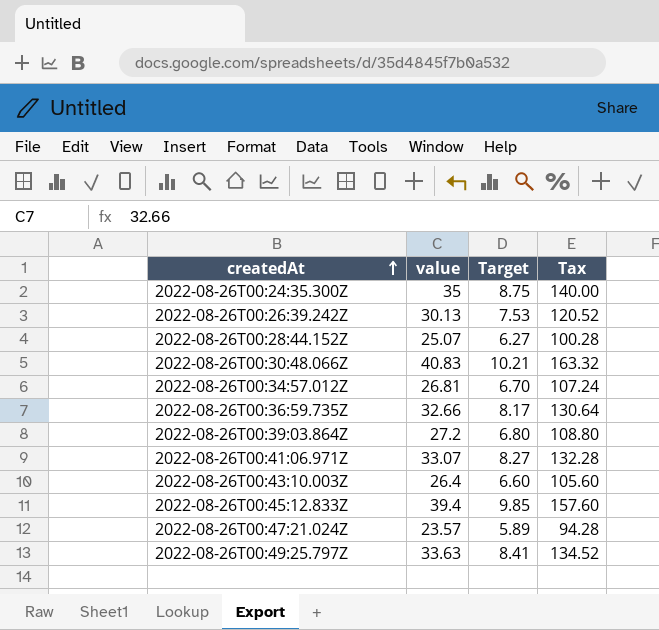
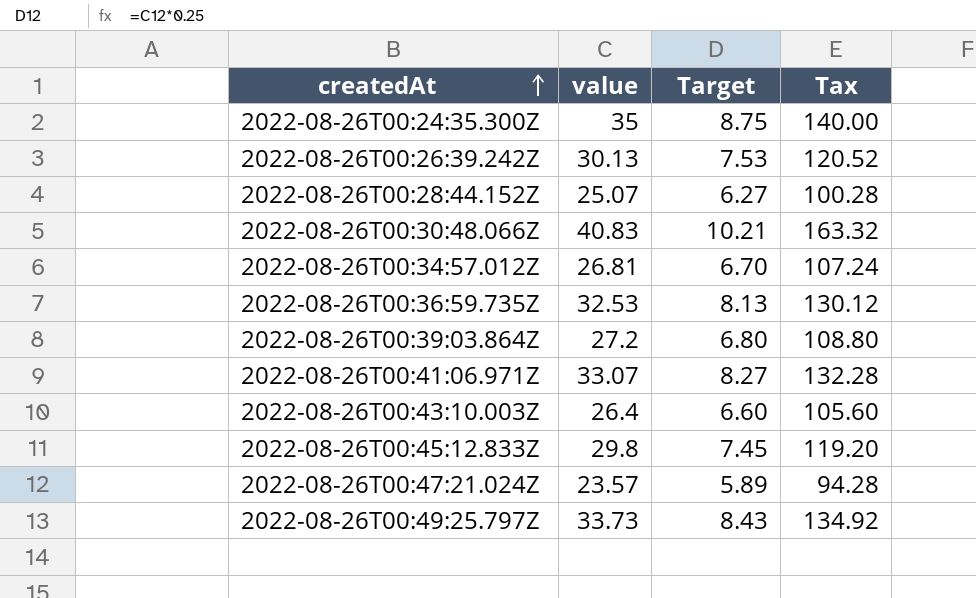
2022-08-26T00:36:59.735Z | value: 32.66 -> 32.53
2022-08-26T00:36:59.735Z | Target: 8.17 -> 8.13
2022-08-26T00:36:59.735Z | Tax: 130.64 -> 130.12
2022-08-26T00:45:12.833Z | value: 39.4 -> 29.8
2022-08-26T00:45:12.833Z | Target: 9.85 -> 7.45
2022-08-26T00:45:12.833Z | Tax: 157.60 -> 119.20
2022-08-26T00:49:25.797Z | value: 33.63 -> 33.73
2022-08-26T00:49:25.797Z | Target: 8.41 -> 8.43
2022-08-26T00:49:25.797Z | Tax: 134.52 -> 134.92

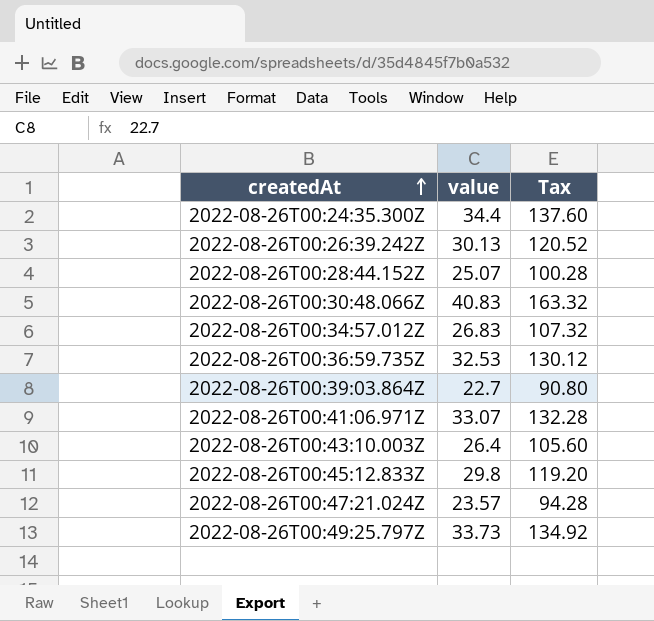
column Target | formula: [value] * 0.25 -> none
2022-08-26T00:24:35.300Z | value: 35 -> 34.4
2022-08-26T00:24:35.300Z | Tax: 140.00 -> 137.60
2022-08-26T00:34:57.012Z | value: 26.81 -> 26.83
2022-08-26T00:34:57.012Z | Tax: 107.24 -> 107.32
2022-08-26T00:39:03.864Z | value: 27.2 -> 22.7
2022-08-26T00:39:03.864Z | Tax: 108.80 -> 90.80

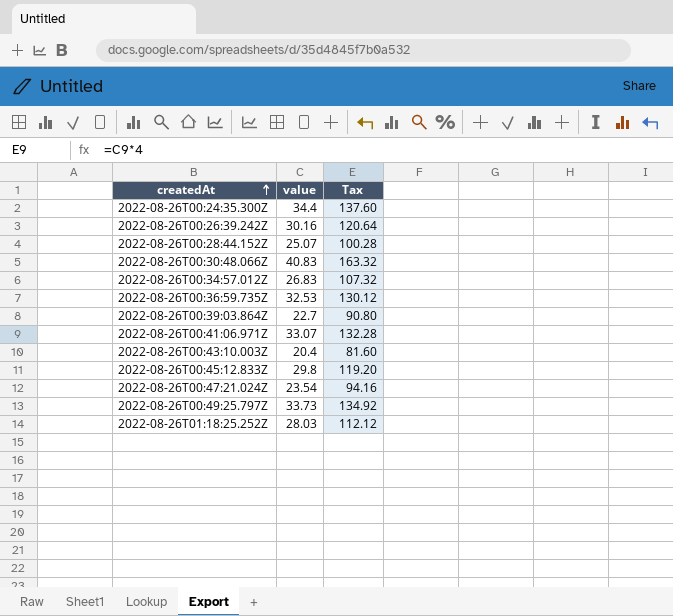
2022-08-26T00:26:39.242Z | value: 30.13 -> 30.16
2022-08-26T00:26:39.242Z | Tax: 120.52 -> 120.64
2022-08-26T00:43:10.003Z | value: 26.4 -> 20.4
2022-08-26T00:43:10.003Z | Tax: 105.60 -> 81.60
2022-08-26T00:47:21.024Z | value: 23.57 -> 23.54
2022-08-26T00:47:21.024Z | Tax: 94.28 -> 94.16
row 2022-08-26T01:18:25.252Z: none -> 28.03 | 112.12

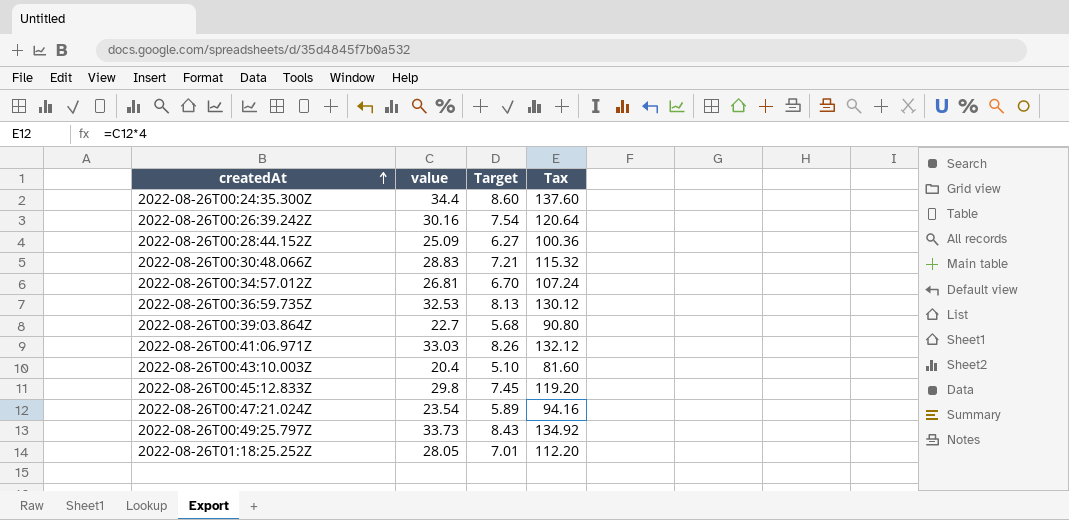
column Target | formula: none -> [value] * 0.25
2022-08-26T00:28:44.152Z | value: 25.07 -> 25.09
2022-08-26T00:28:44.152Z | Tax: 100.28 -> 100.36
2022-08-26T00:30:48.066Z | value: 40.83 -> 28.83
2022-08-26T00:30:48.066Z | Tax: 163.32 -> 115.32
2022-08-26T00:34:57.012Z | value: 26.83 -> 26.81
2022-08-26T00:34:57.012Z | Tax: 107.32 -> 107.24
2022-08-26T00:41:06.971Z | value: 33.07 -> 33.03
2022-08-26T00:41:06.971Z | Tax: 132.28 -> 132.12
2022-08-26T01:18:25.252Z | value: 28.03 -> 28.05
2022-08-26T01:18:25.252Z | Tax: 112.12 -> 112.20

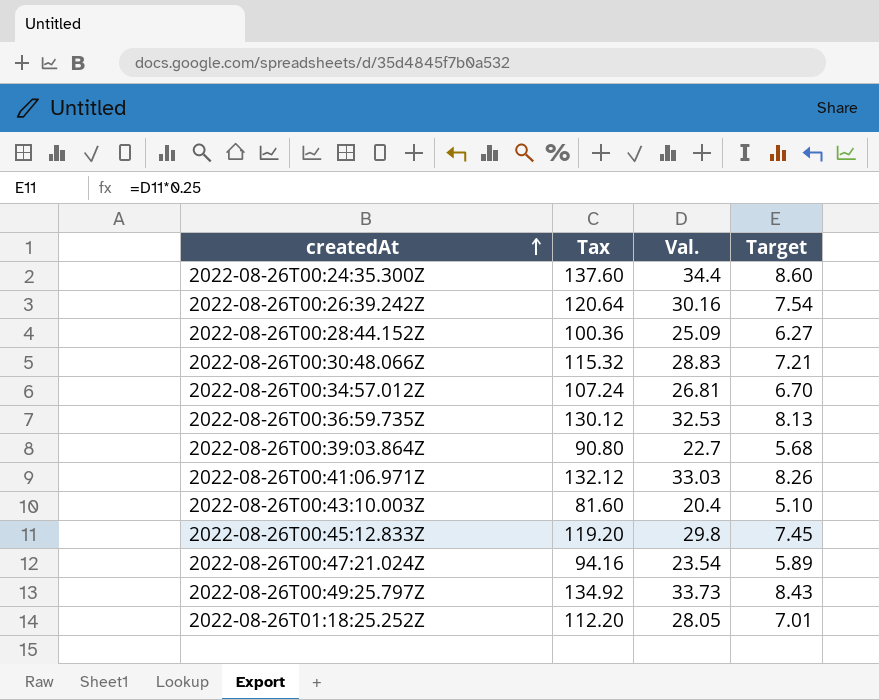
column Tax | position: 4 -> 2
column name: value -> Val.

